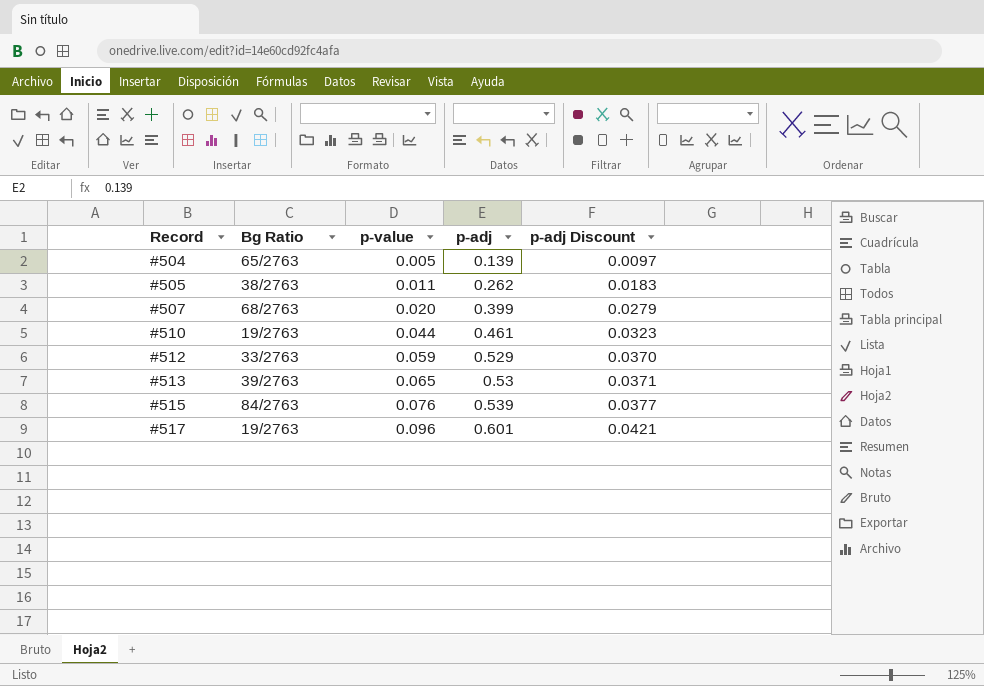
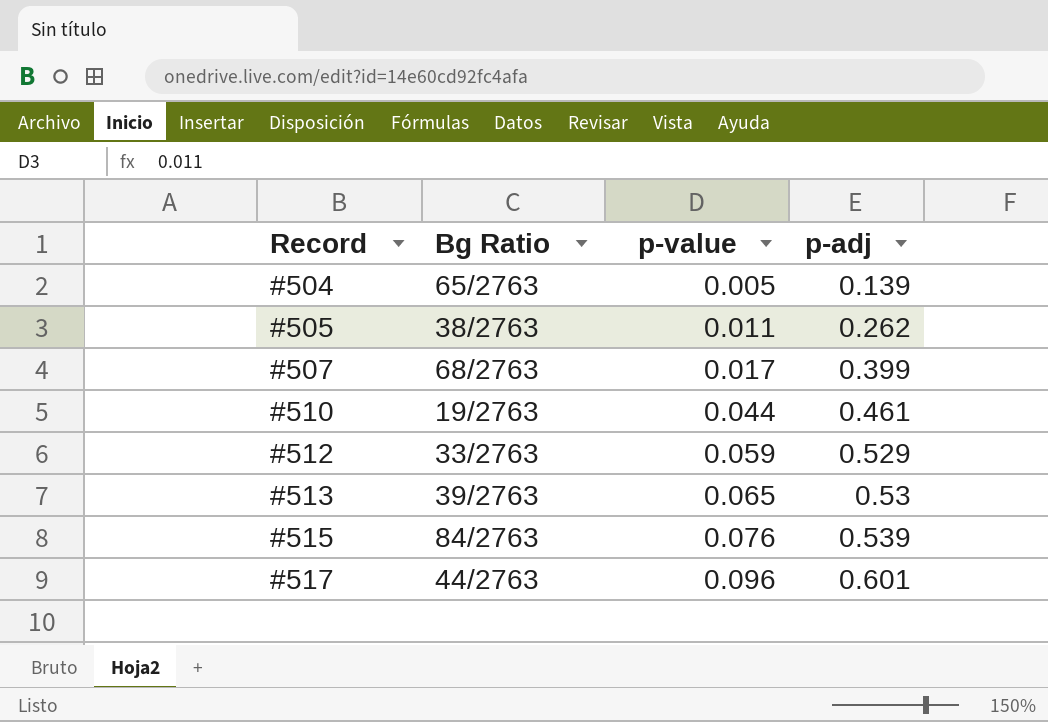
column p-adj Discount | formula: [p-adj] * 0.07 -> none
#507 | p-value: 0.020 -> 0.017
#517 | Bg Ratio: 19/2763 -> 44/2763

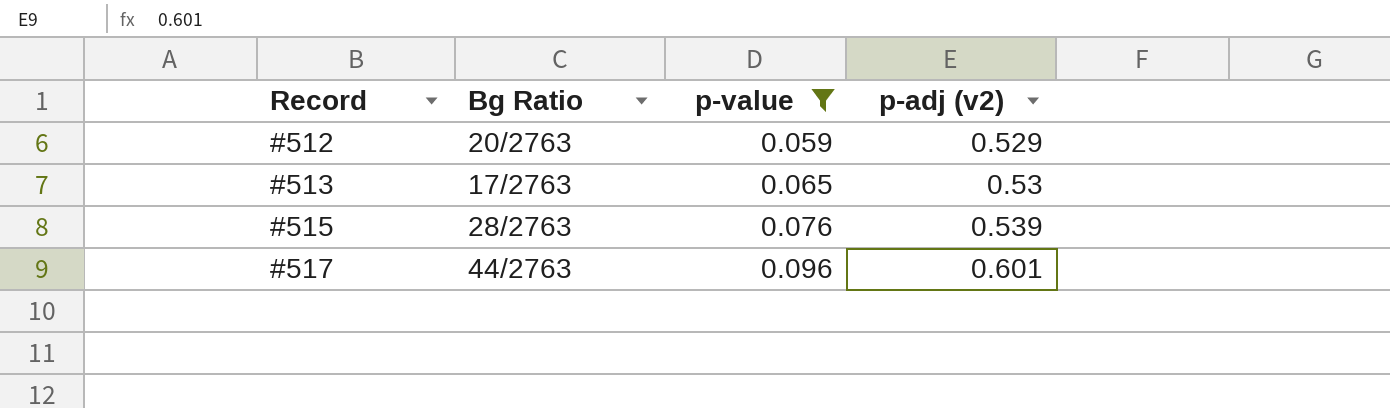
filter: none -> p-value >= 0.059
column name: p-adj -> p-adj (v2)
#512 | Bg Ratio: 33/2763 -> 20/2763
#513 | Bg Ratio: 39/2763 -> 17/2763
#515 | Bg Ratio: 84/2763 -> 28/2763

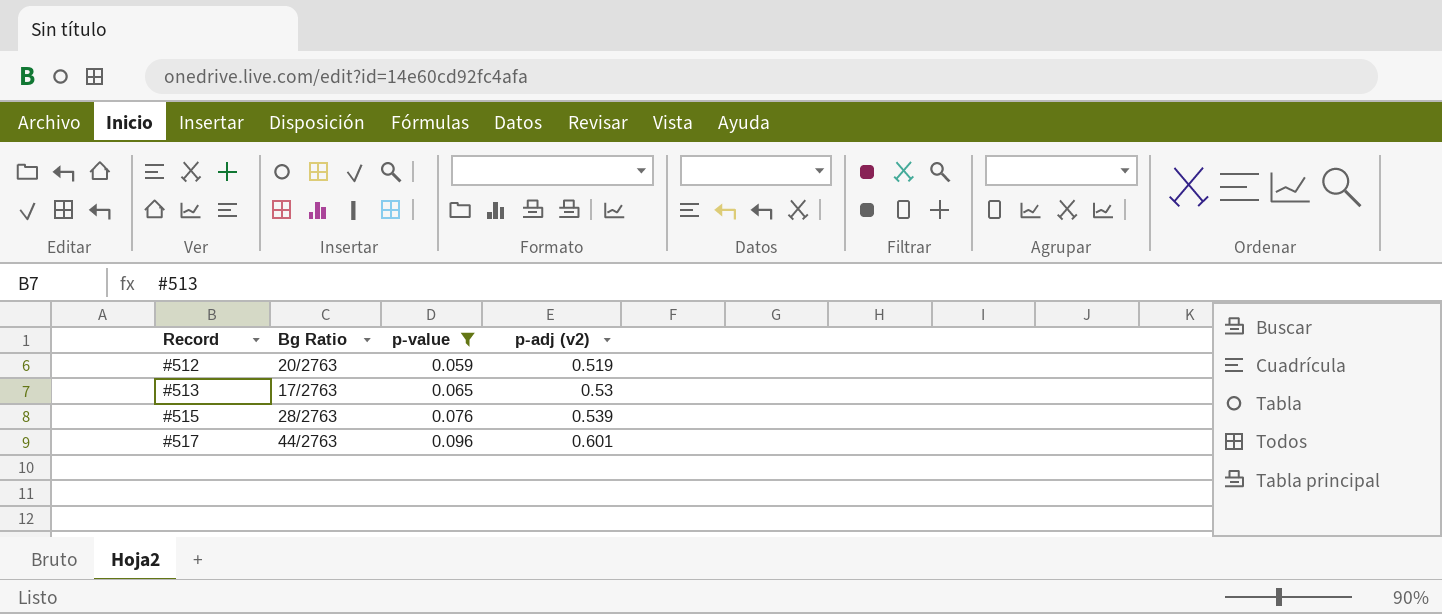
#512 | p-adj (v2): 0.529 -> 0.519

